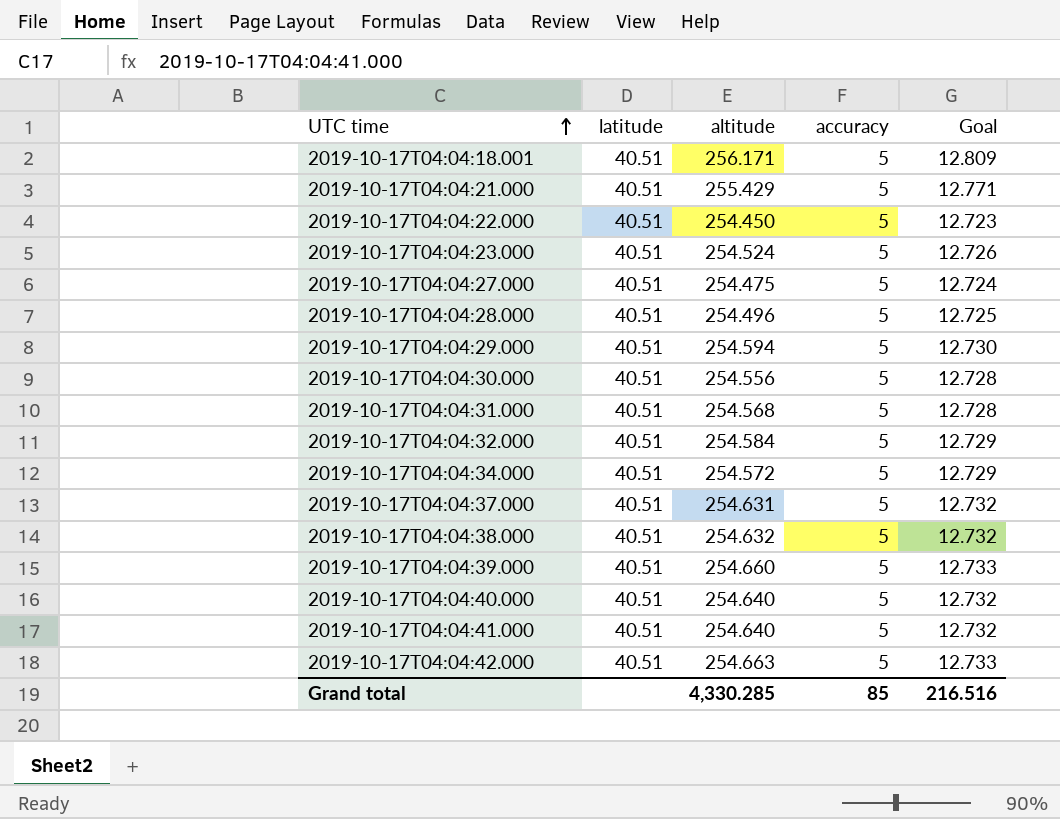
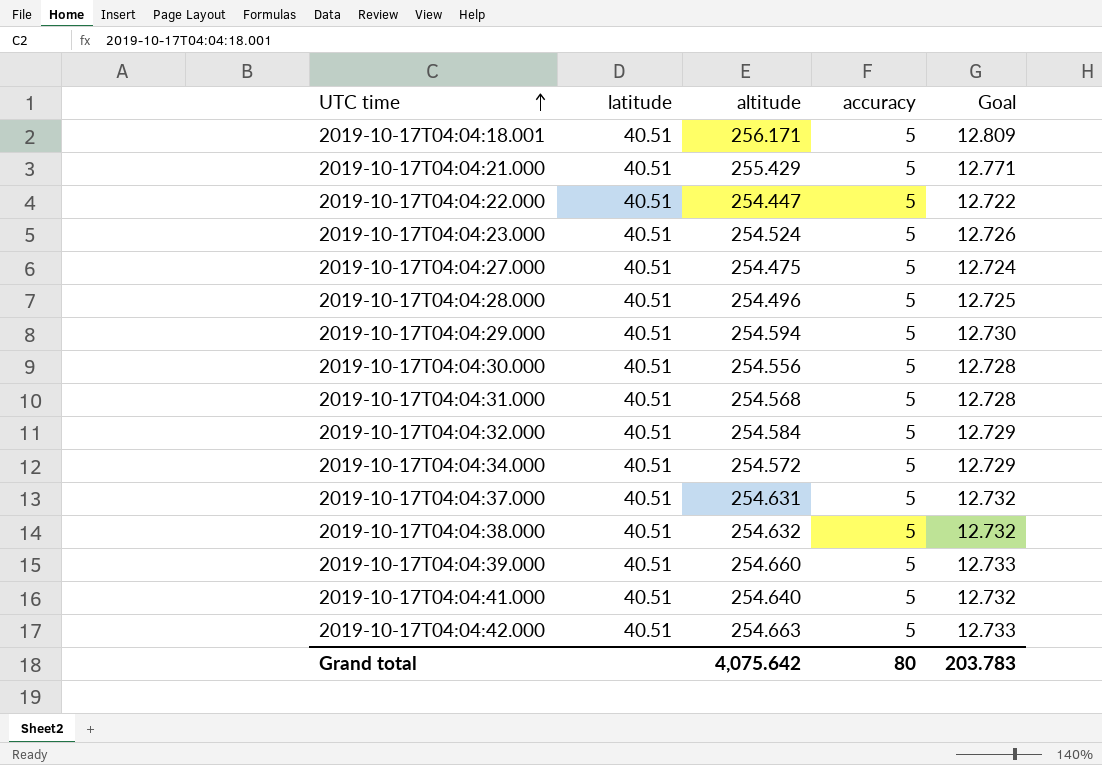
row 2019-10-17T04:04:40.000: 40.51 | 254.640 | 5 | 12.732 -> none
2019-10-17T04:04:22.000 | altitude: 254.450 -> 254.447
2019-10-17T04:04:22.000 | Goal: 12.723 -> 12.722
Grand total | altitude: 4,330.285 -> 4,075.642
Grand total | accuracy: 85 -> 80
Grand total | Goal: 216.516 -> 203.783

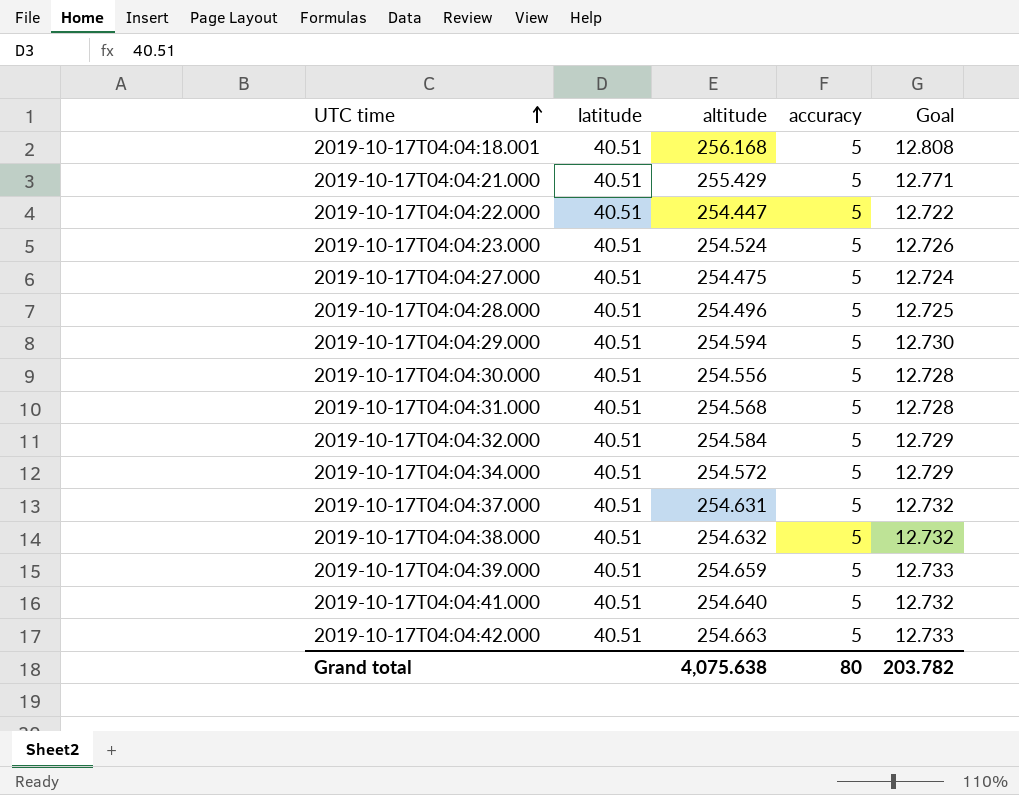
2019-10-17T04:04:18.001 | altitude: 256.171 -> 256.168
2019-10-17T04:04:18.001 | Goal: 12.809 -> 12.808
2019-10-17T04:04:39.000 | altitude: 254.660 -> 254.659
Grand total | altitude: 4,075.642 -> 4,075.638
Grand total | Goal: 203.783 -> 203.782

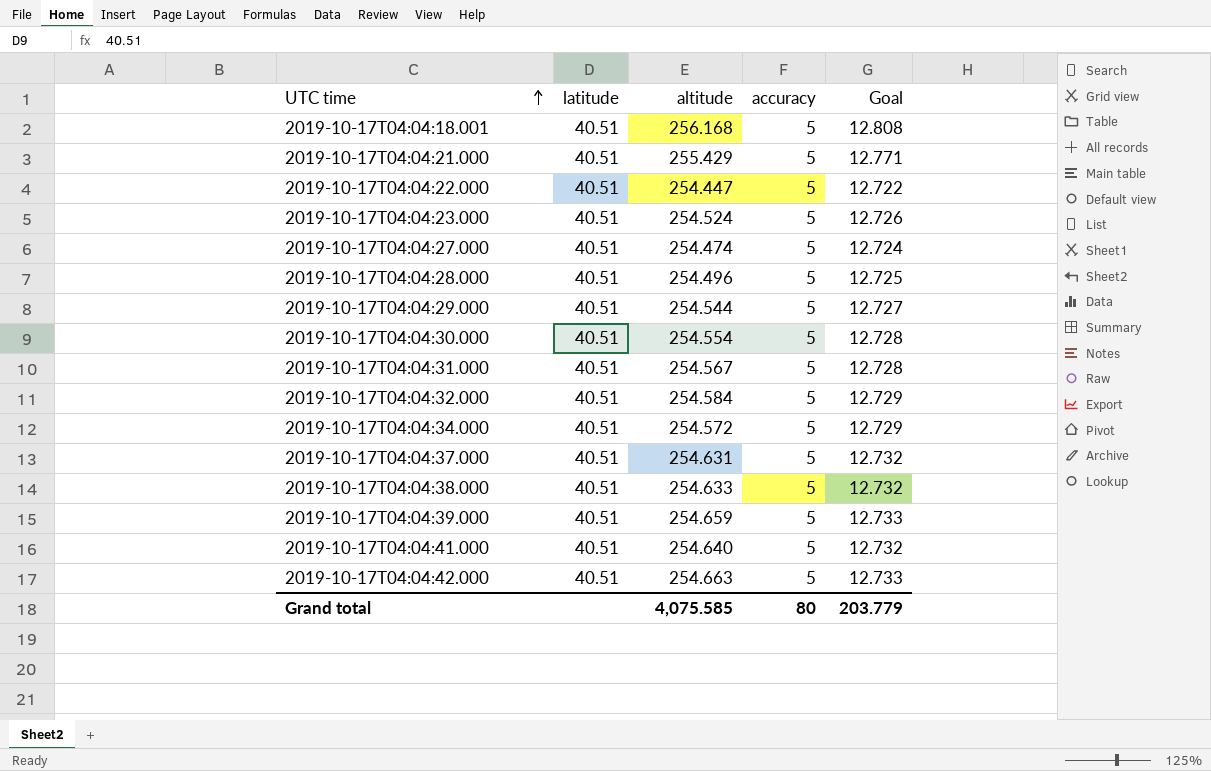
2019-10-17T04:04:27.000 | altitude: 254.475 -> 254.474
2019-10-17T04:04:29.000 | altitude: 254.594 -> 254.544
2019-10-17T04:04:29.000 | Goal: 12.730 -> 12.727
2019-10-17T04:04:30.000 | altitude: 254.556 -> 254.554
2019-10-17T04:04:31.000 | altitude: 254.568 -> 254.567
2019-10-17T04:04:38.000 | altitude: 254.632 -> 254.633
Grand total | altitude: 4,075.638 -> 4,075.585
Grand total | Goal: 203.782 -> 203.779

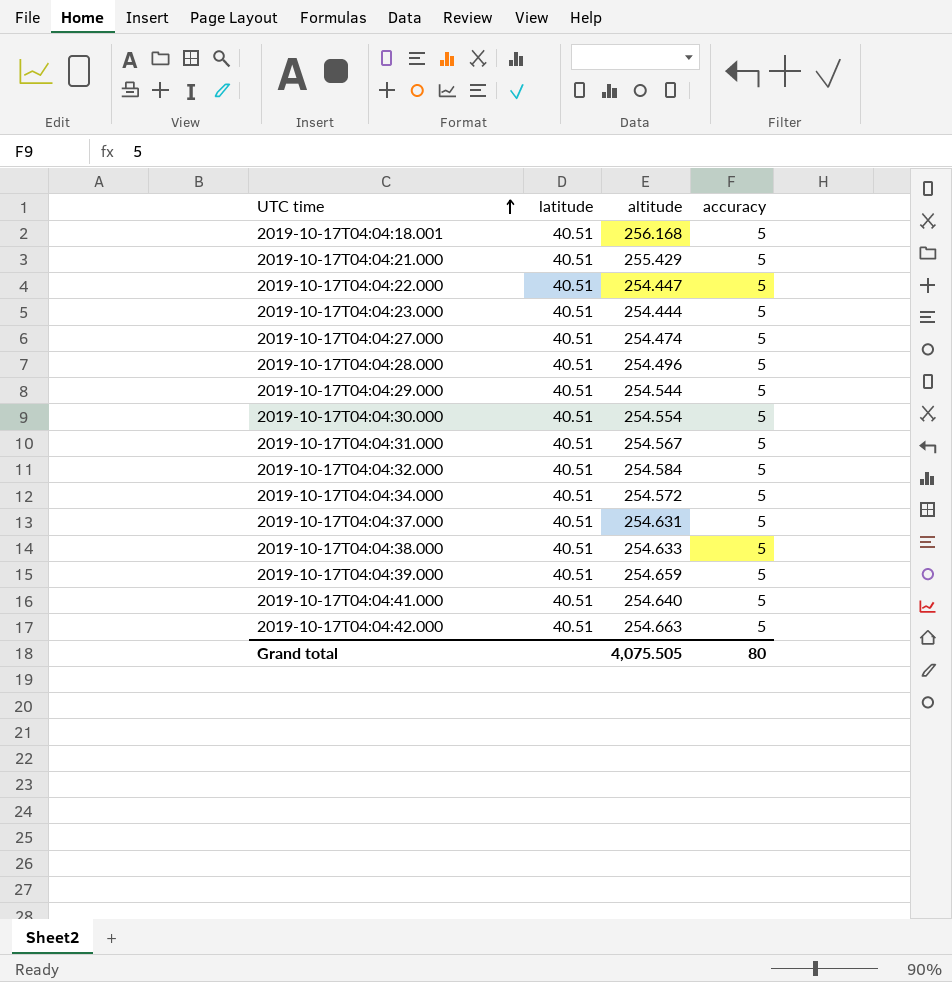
column Goal | formula: [altitude] * 0.05 -> none
2019-10-17T04:04:23.000 | altitude: 254.524 -> 254.444
Grand total | altitude: 4,075.585 -> 4,075.505

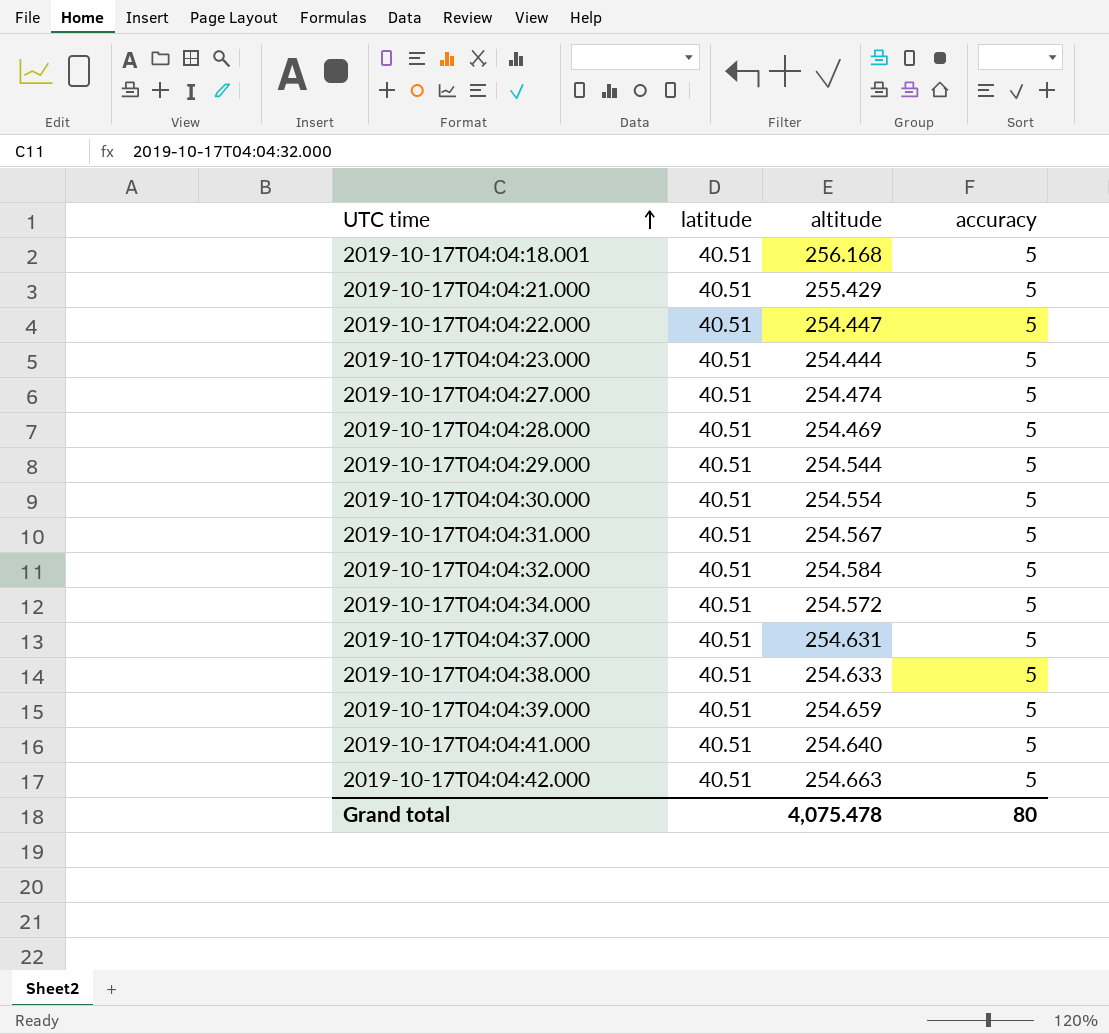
2019-10-17T04:04:28.000 | altitude: 254.496 -> 254.469
Grand total | altitude: 4,075.505 -> 4,075.478

